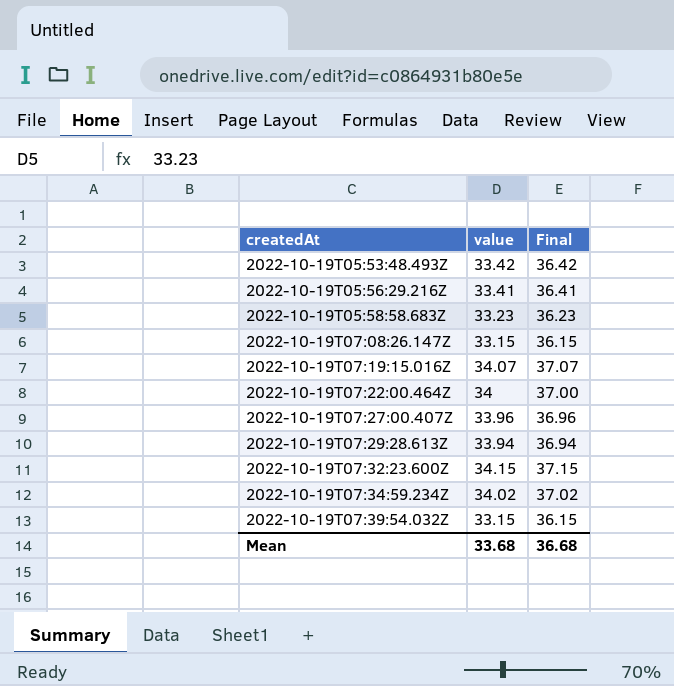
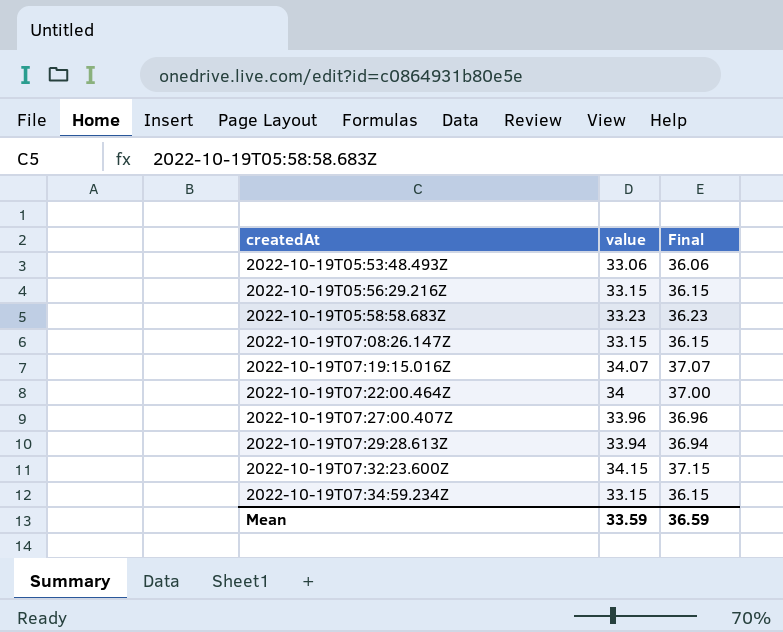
row 2022-10-19T07:39:54.032Z: 33.15 | 36.15 -> none
2022-10-19T05:53:48.493Z | value: 33.42 -> 33.06
2022-10-19T05:53:48.493Z | Final: 36.42 -> 36.06
2022-10-19T05:56:29.216Z | value: 33.41 -> 33.15
2022-10-19T05:56:29.216Z | Final: 36.41 -> 36.15
2022-10-19T07:34:59.234Z | value: 34.02 -> 33.15
2022-10-19T07:34:59.234Z | Final: 37.02 -> 36.15
Mean | value: 33.68 -> 33.59
Mean | Final: 36.68 -> 36.59

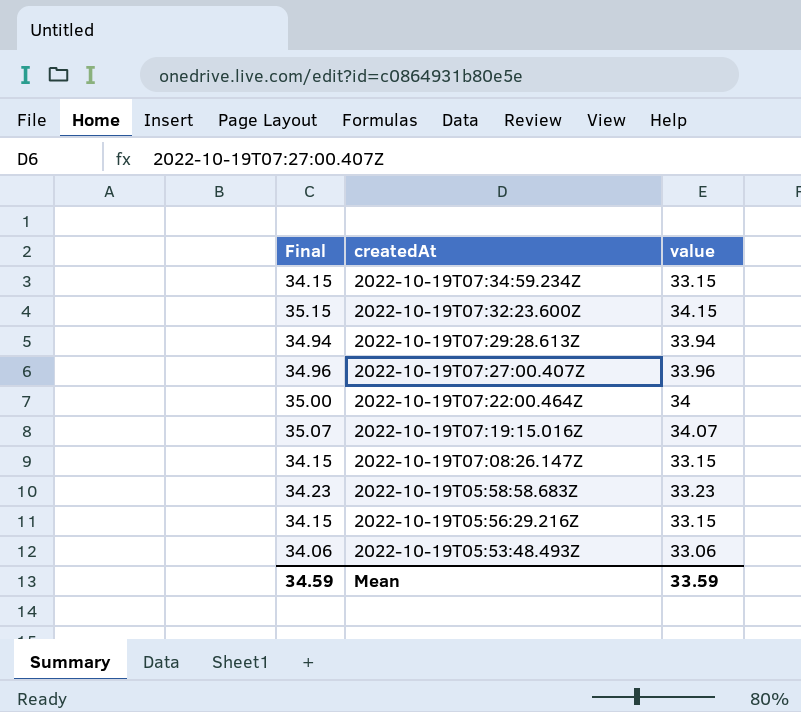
row order: createdAt ascending -> createdAt descending
column Final | formula: [value] + 3 -> [value] + 1
column Final | position: 3 -> 1
Mean | Final: 36.59 -> 34.59

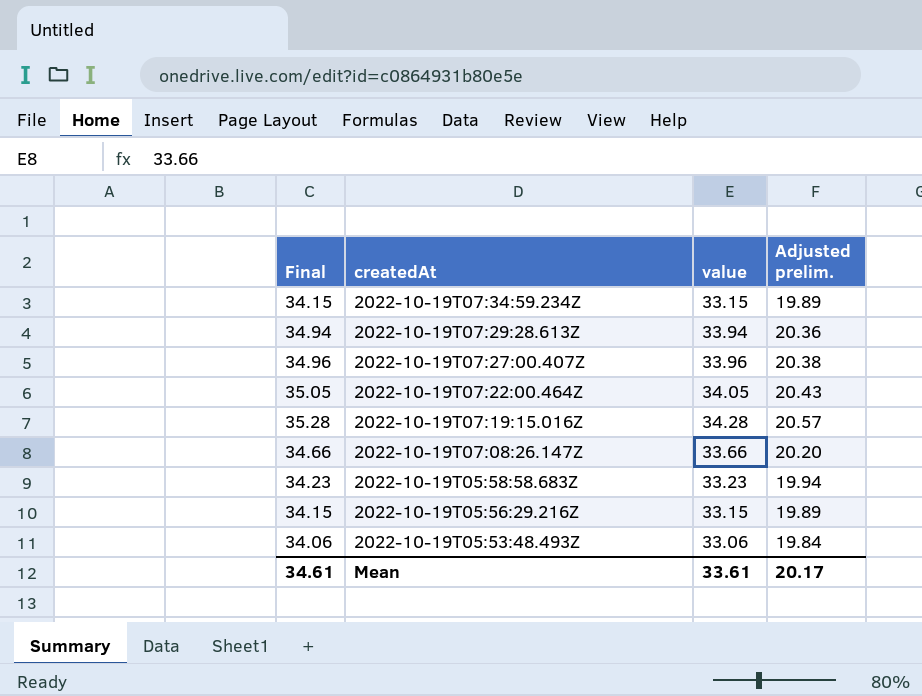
column Adjusted prelim. | formula: none -> [value] * 0.6
row 2022-10-19T07:32:23.600Z: 35.15 | 34.15 -> none
2022-10-19T07:22:00.464Z | Final: 35.00 -> 35.05
2022-10-19T07:22:00.464Z | value: 34 -> 34.05
2022-10-19T07:19:15.016Z | Final: 35.07 -> 35.28
2022-10-19T07:19:15.016Z | value: 34.07 -> 34.28
2022-10-19T07:08:26.147Z | Final: 34.15 -> 34.66
2022-10-19T07:08:26.147Z | value: 33.15 -> 33.66
Mean | Final: 34.59 -> 34.61
Mean | value: 33.59 -> 33.61

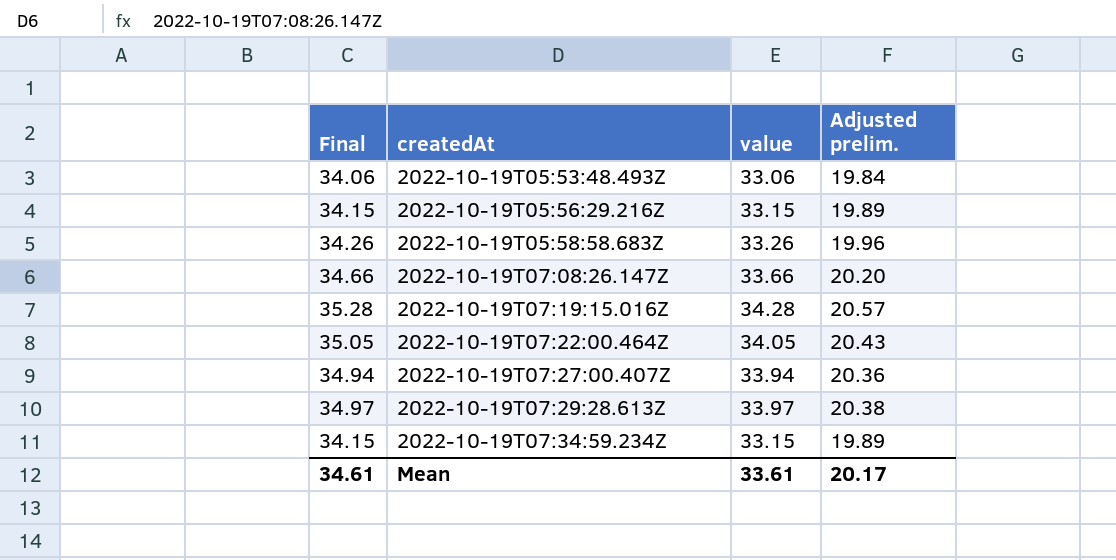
row order: createdAt descending -> createdAt ascending
2022-10-19T05:58:58.683Z | Final: 34.23 -> 34.26
2022-10-19T05:58:58.683Z | value: 33.23 -> 33.26
2022-10-19T05:58:58.683Z | Adjusted prelim.: 19.94 -> 19.96
2022-10-19T07:27:00.407Z | Final: 34.96 -> 34.94
2022-10-19T07:27:00.407Z | value: 33.96 -> 33.94
2022-10-19T07:27:00.407Z | Adjusted prelim.: 20.38 -> 20.36
2022-10-19T07:29:28.613Z | Final: 34.94 -> 34.97
2022-10-19T07:29:28.613Z | value: 33.94 -> 33.97
2022-10-19T07:29:28.613Z | Adjusted prelim.: 20.36 -> 20.38

